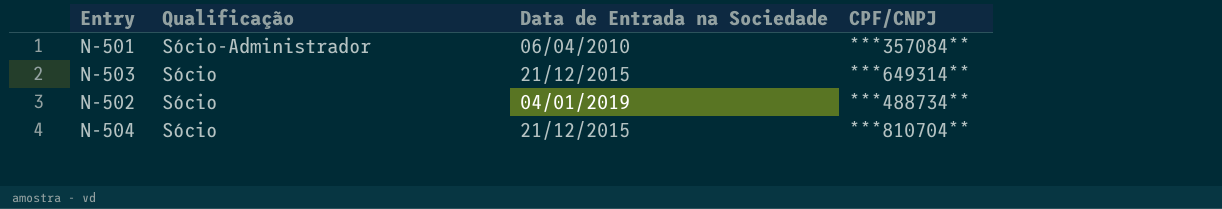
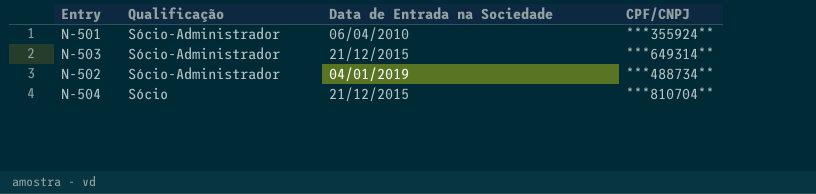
N-501 | CPF/CNPJ: ***357084** -> ***355924**
N-503 | Qualificação: Sócio -> Sócio-Administrador
N-502 | Qualificação: Sócio -> Sócio-Administrador

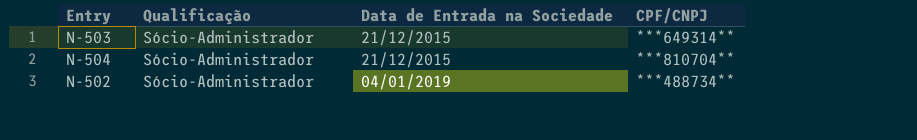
row order: Qualificação descending -> Data de Entrada na Sociedade ascending
row N-501: Sócio-Administrador | 06/04/2010 | ***355924** -> none
N-504 | Qualificação: Sócio -> Sócio-Administrador

